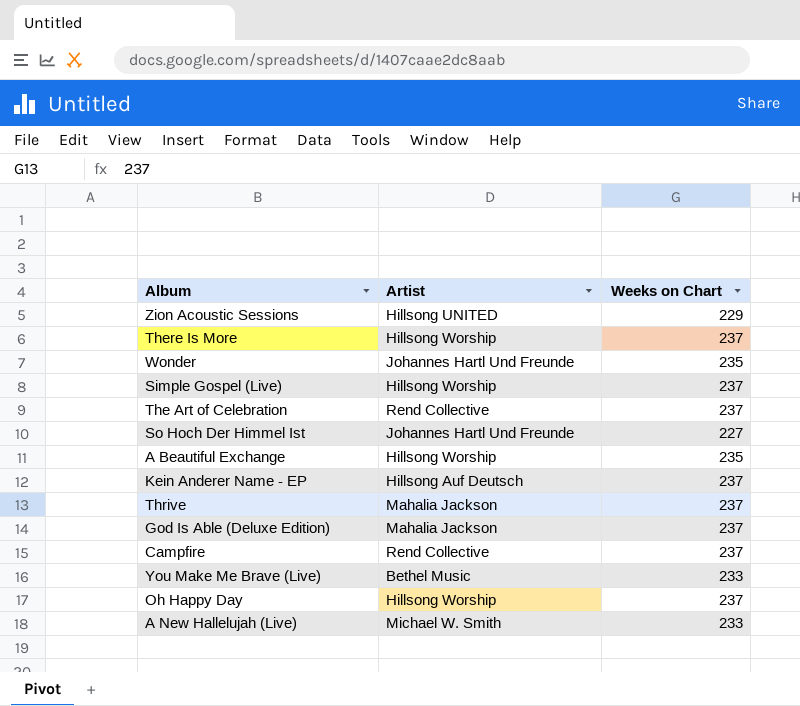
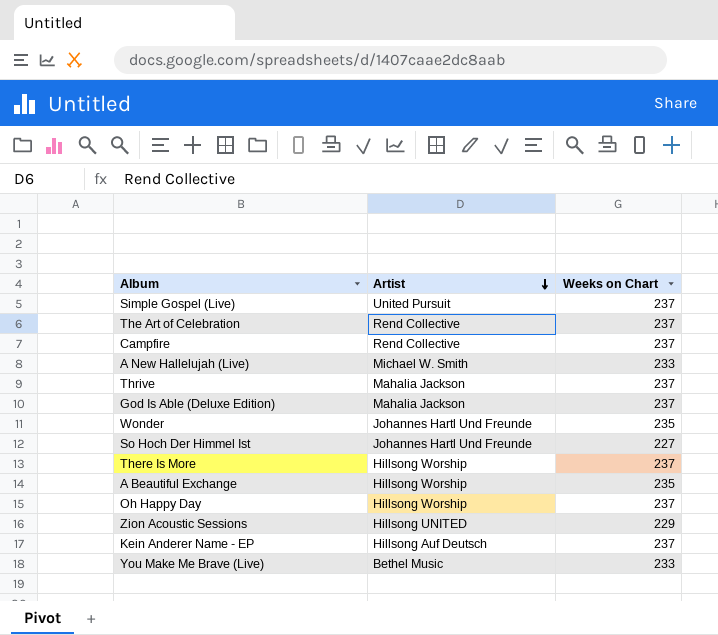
row order: none -> Artist descending
Simple Gospel (Live) | Artist: Hillsong Worship -> United Pursuit

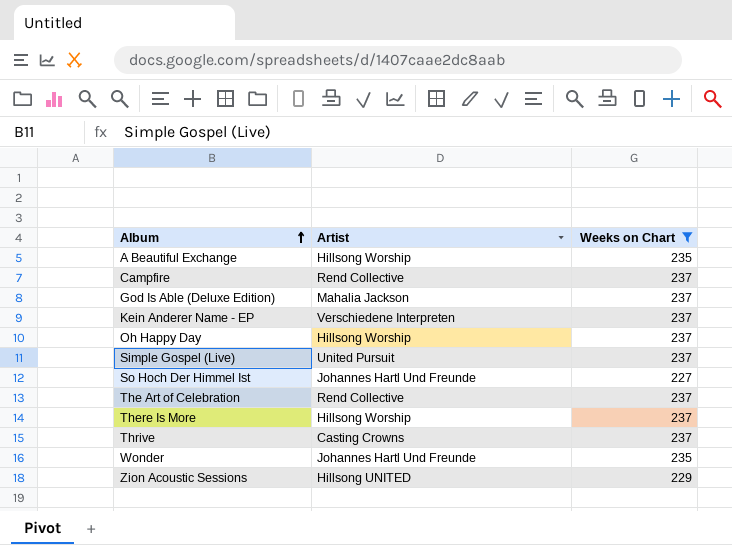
filter: none -> Weeks on Chart != 233
row order: Artist descending -> Album ascending
Kein Anderer Name - EP | Artist: Hillsong Auf Deutsch -> Verschiedene Interpreten
Thrive | Artist: Mahalia Jackson -> Casting Crowns

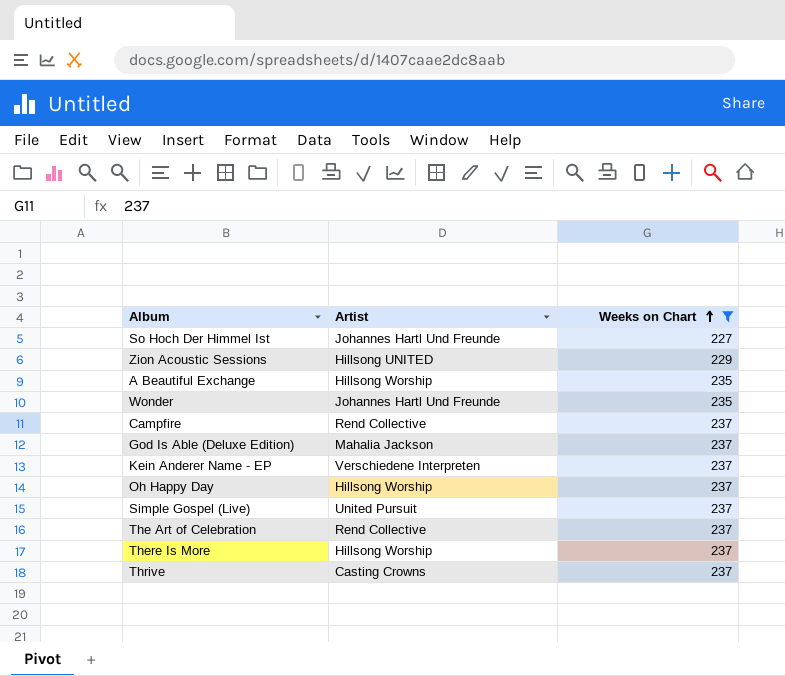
row order: Album ascending -> Weeks on Chart ascending

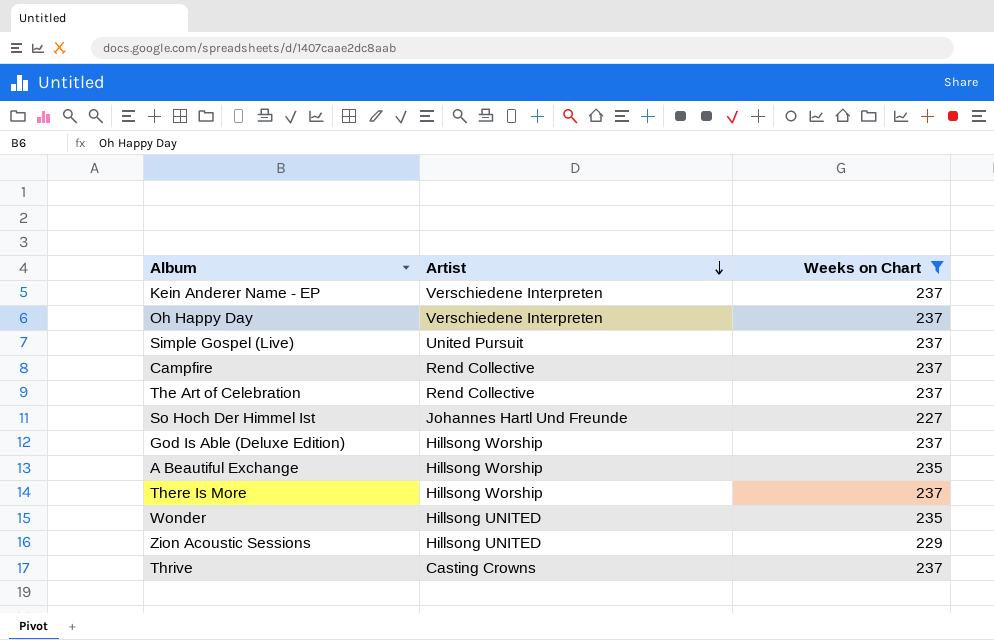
row order: Weeks on Chart ascending -> Artist descending
Oh Happy Day | Artist: Hillsong Worship -> Verschiedene Interpreten
God Is Able (Deluxe Edition) | Artist: Mahalia Jackson -> Hillsong Worship
Wonder | Artist: Johannes Hartl Und Freunde -> Hillsong UNITED

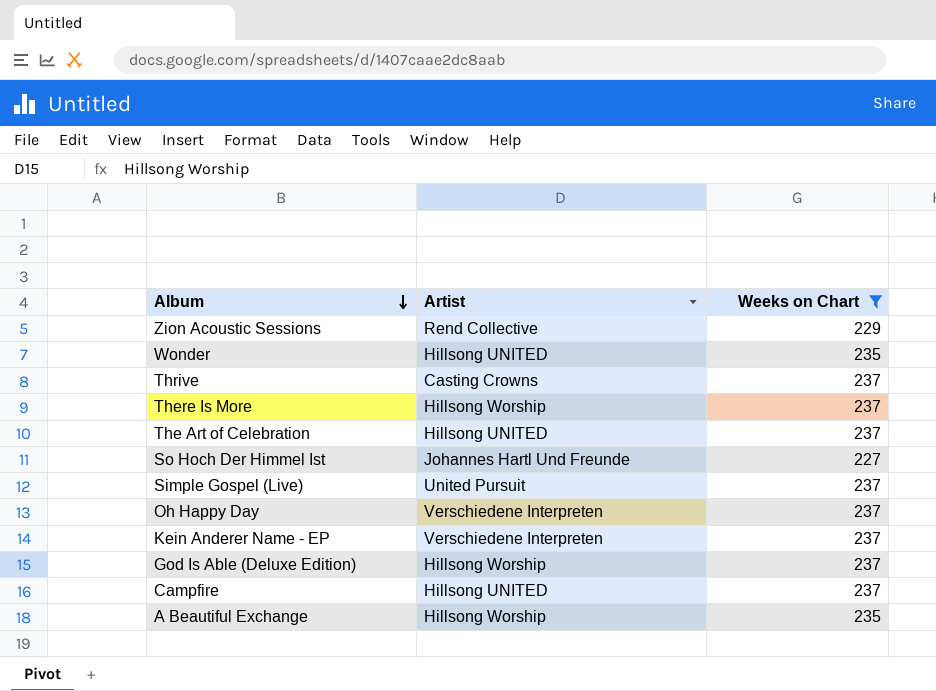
row order: Artist descending -> Album descending
Zion Acoustic Sessions | Artist: Hillsong UNITED -> Rend Collective
The Art of Celebration | Artist: Rend Collective -> Hillsong UNITED
Campfire | Artist: Rend Collective -> Hillsong UNITED

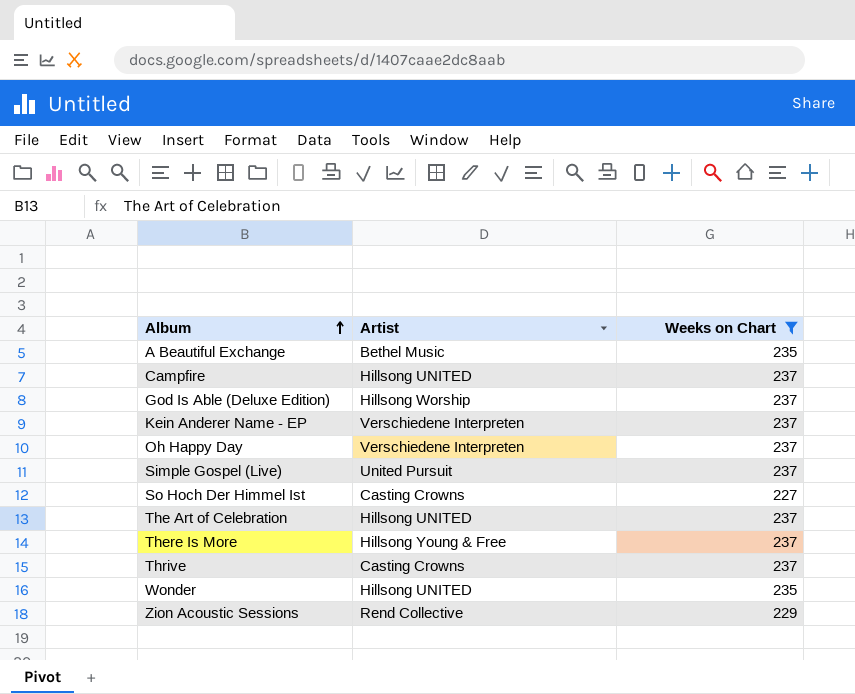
row order: Album descending -> Album ascending
A Beautiful Exchange | Artist: Hillsong Worship -> Bethel Music
So Hoch Der Himmel Ist | Artist: Johannes Hartl Und Freunde -> Casting Crowns
There Is More | Artist: Hillsong Worship -> Hillsong Young & Free

